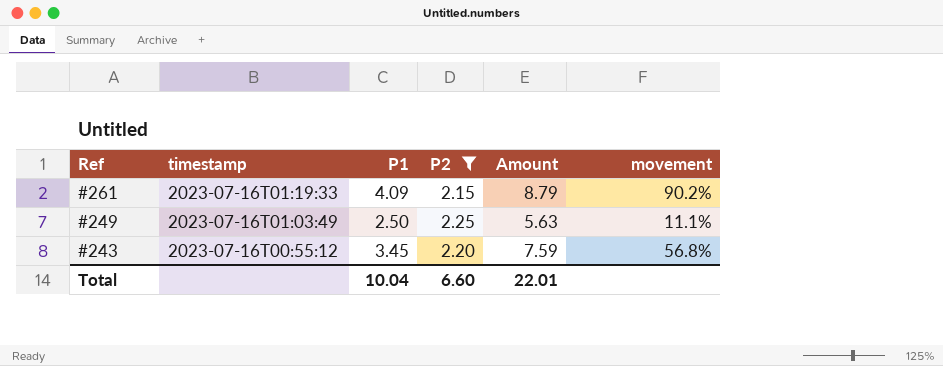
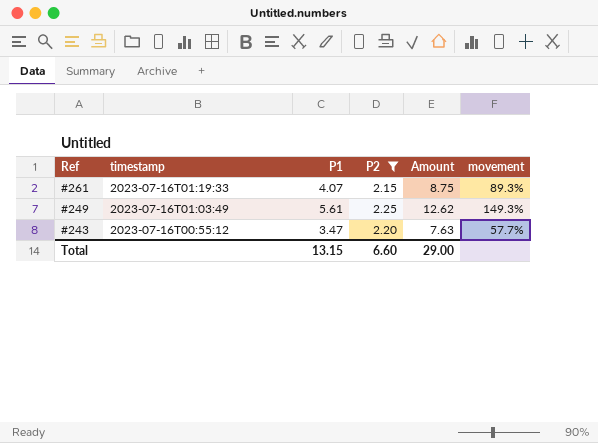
#261 | P1: 4.09 -> 4.07
#261 | Amount: 8.79 -> 8.75
#261 | movement: 90.2% -> 89.3%
#249 | P1: 2.50 -> 5.61
#249 | Amount: 5.63 -> 12.62
#249 | movement: 11.1% -> 149.3%
#243 | P1: 3.45 -> 3.47
#243 | Amount: 7.59 -> 7.63
#243 | movement: 56.8% -> 57.7%
Total | P1: 10.04 -> 13.15
Total | Amount: 22.01 -> 29.00

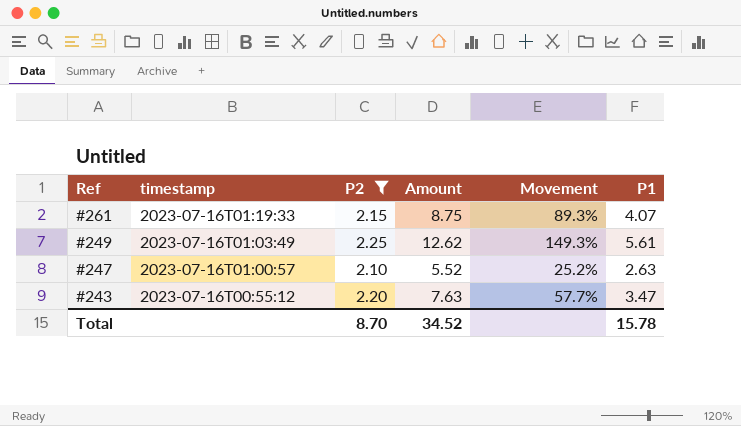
column name: movement -> Movement
column P1 | position: 3 -> 6
row #247: none -> 2023-07-16T01:00:57 | 2.10 | 5.52 | 25.2% | 2.63
Total | P2: 6.60 -> 8.70
Total | Amount: 29.00 -> 34.52
Total | P1: 13.15 -> 15.78

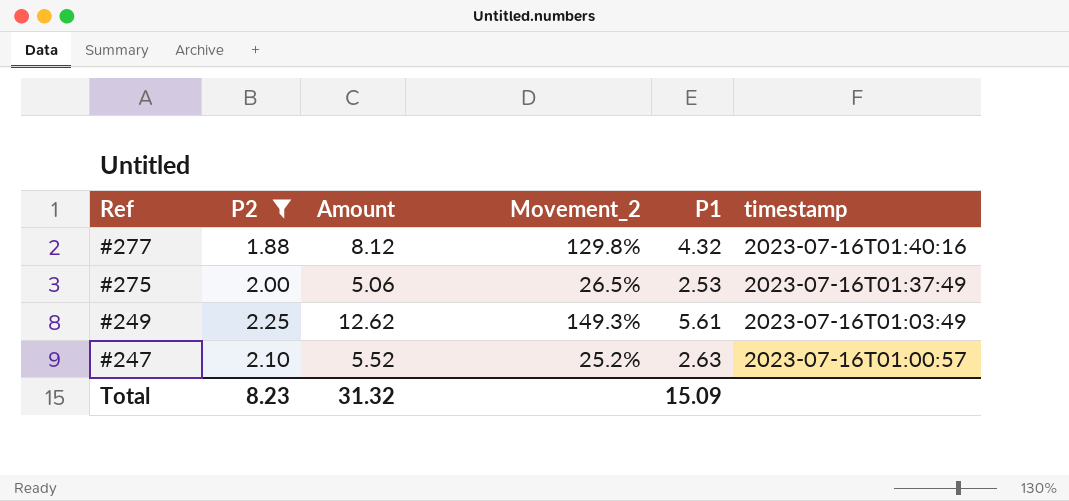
column name: Movement -> Movement_2
column timestamp | position: 2 -> 6
row #261: 2023-07-16T01:19:33 | 2.15 | 8.75 | 89.3% | 4.07 -> none
row #243: 2023-07-16T00:55:12 | 2.20 | 7.63 | 57.7% | 3.47 -> none
row #277: none -> 1.88 | 8.12 | 129.8% | 4.32 | 2023-07-16T01:40:16
row #275: none -> 2.00 | 5.06 | 26.5% | 2.53 | 2023-07-16T01:37:49
Total | P2: 8.70 -> 8.23
Total | Amount: 34.52 -> 31.32
Total | P1: 15.78 -> 15.09

